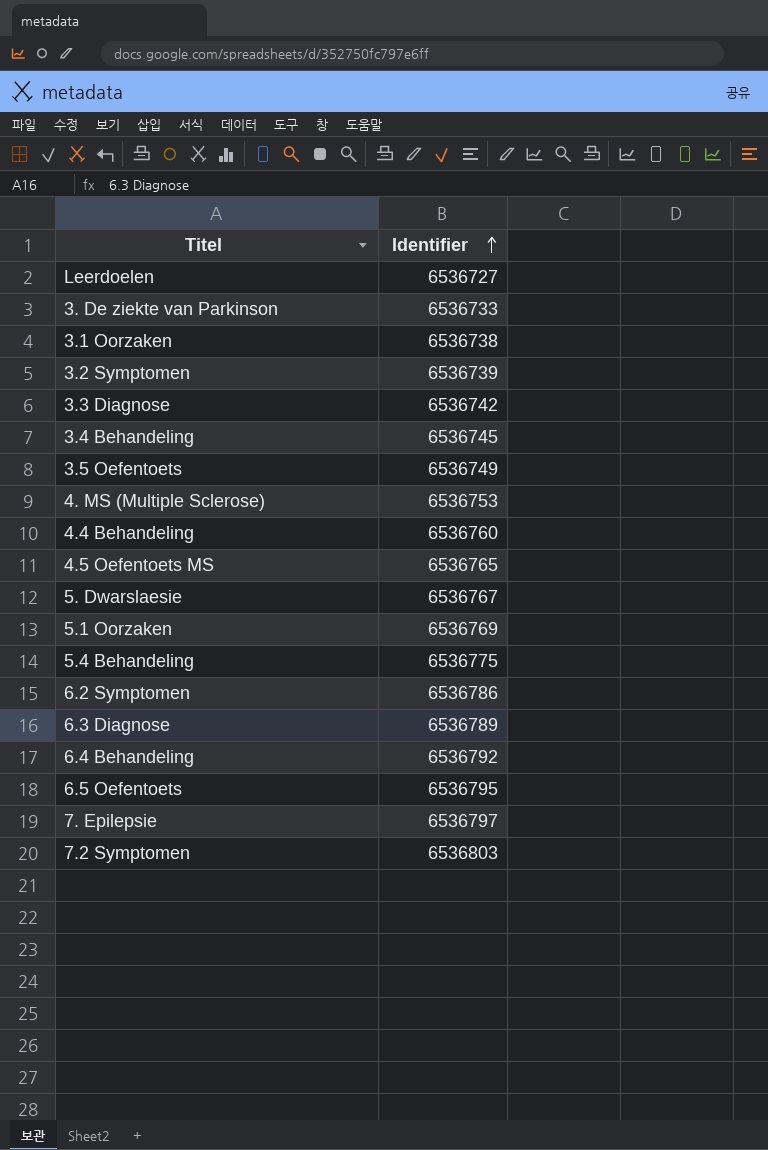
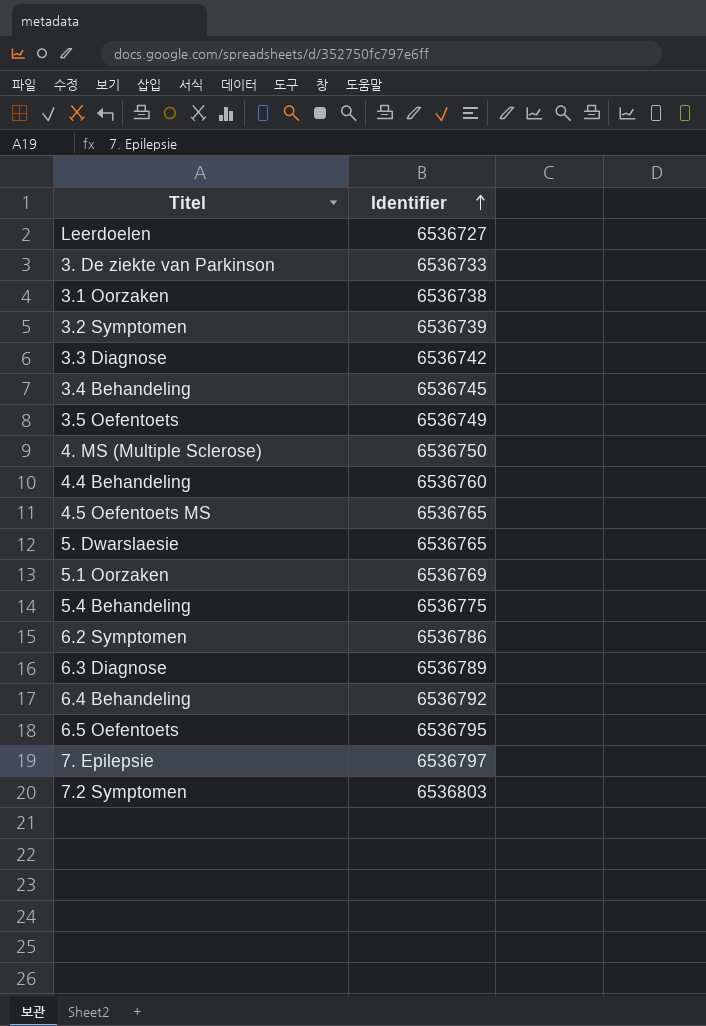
4. MS (Multiple Sclerose) | Identifier: 6536753 -> 6536750
5. Dwarslaesie | Identifier: 6536767 -> 6536765

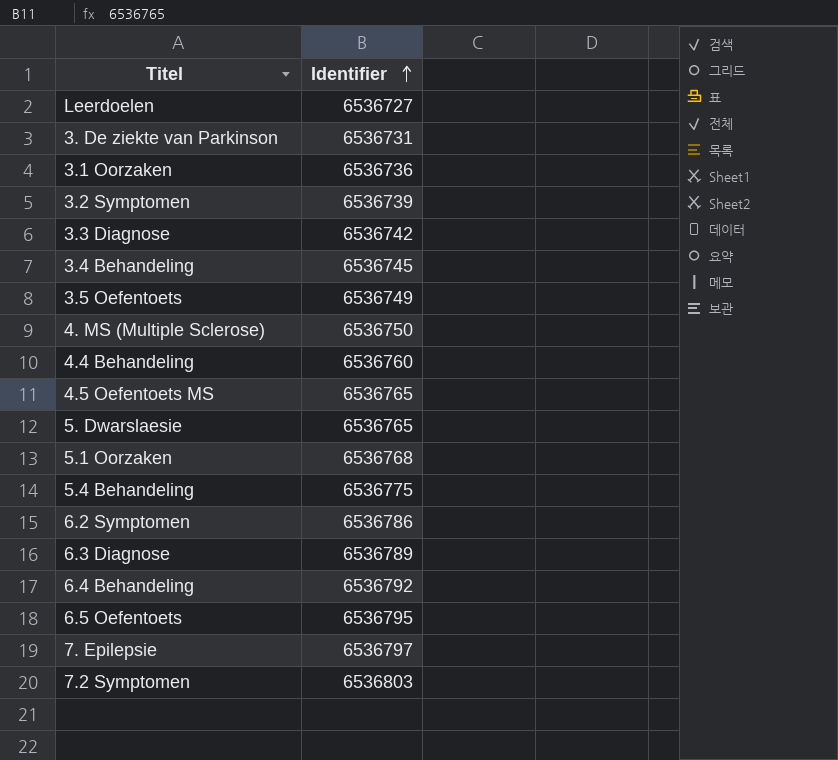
3. De ziekte van Parkinson | Identifier: 6536733 -> 6536731
3.1 Oorzaken | Identifier: 6536738 -> 6536736
5.1 Oorzaken | Identifier: 6536769 -> 6536768

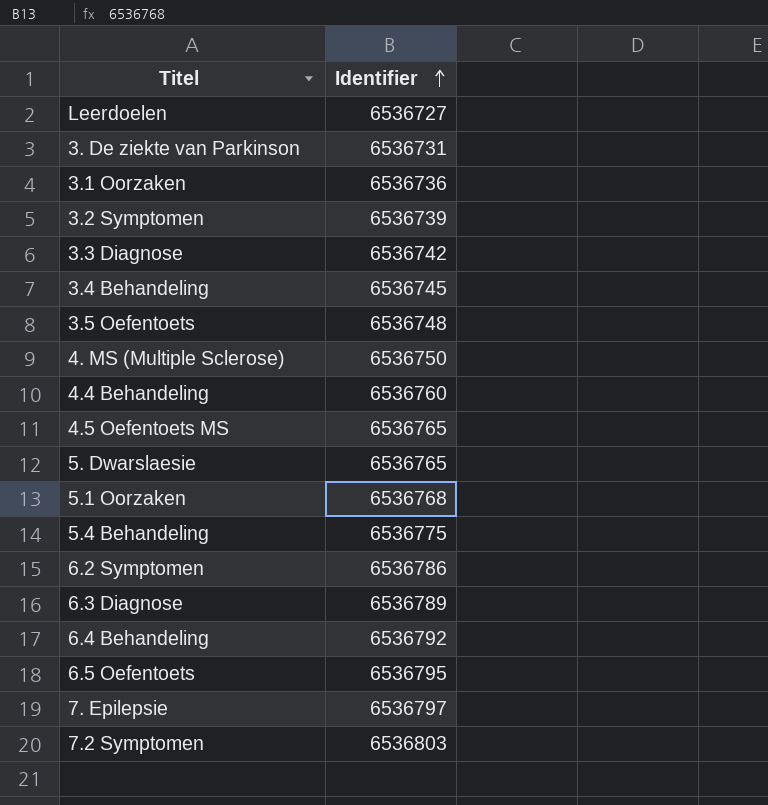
3.5 Oefentoets | Identifier: 6536749 -> 6536748

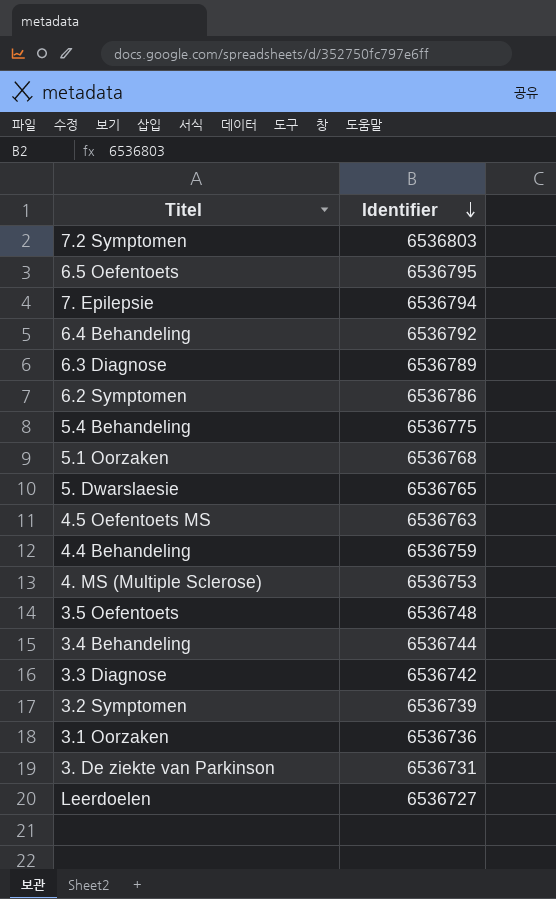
row order: Identifier ascending -> Identifier descending
7. Epilepsie | Identifier: 6536797 -> 6536794
4.5 Oefentoets MS | Identifier: 6536765 -> 6536763
4.4 Behandeling | Identifier: 6536760 -> 6536759
4. MS (Multiple Sclerose) | Identifier: 6536750 -> 6536753
3.4 Behandeling | Identifier: 6536745 -> 6536744

